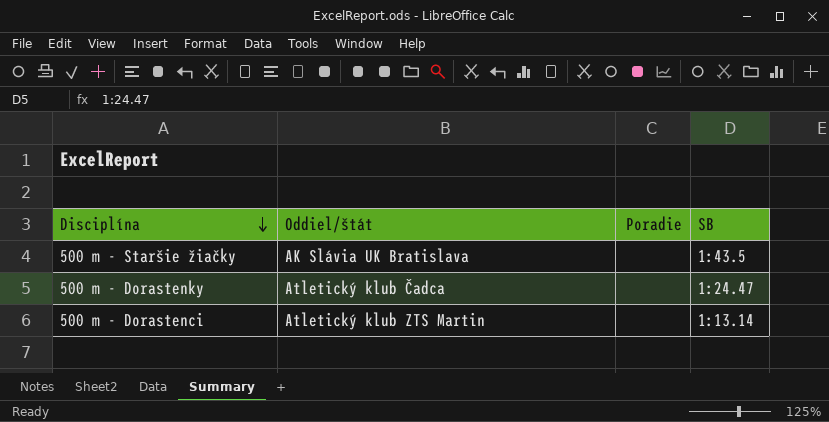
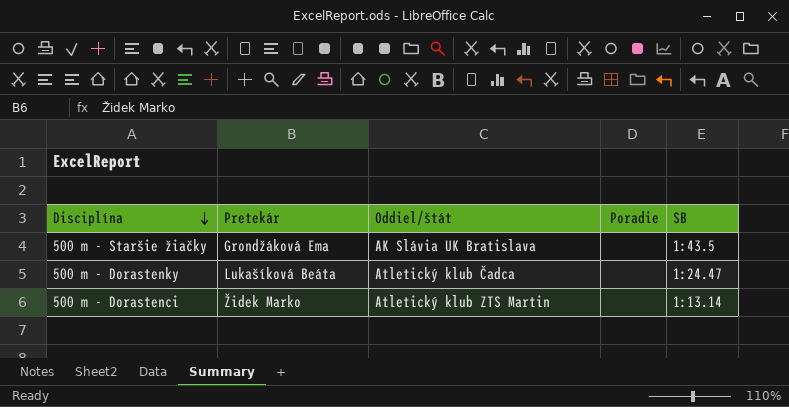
column Pretekár | position: none -> 2

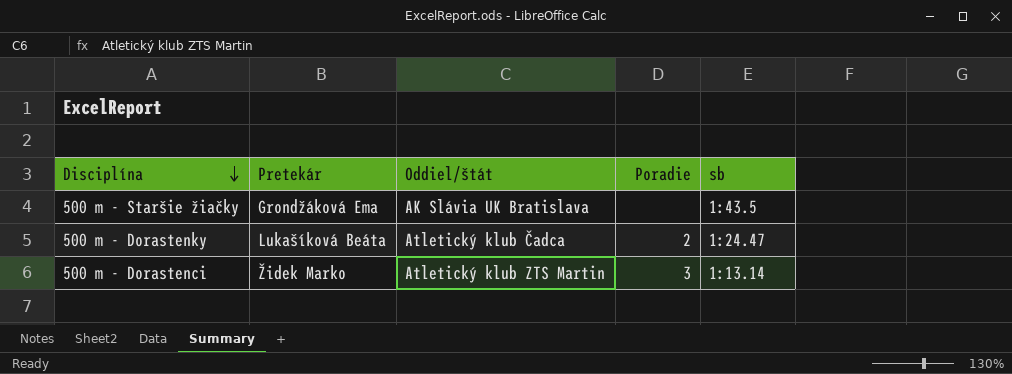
column name: SB -> sb
500 m - Dorastenky | Poradie: none -> 2
500 m - Dorastenci | Poradie: none -> 3

